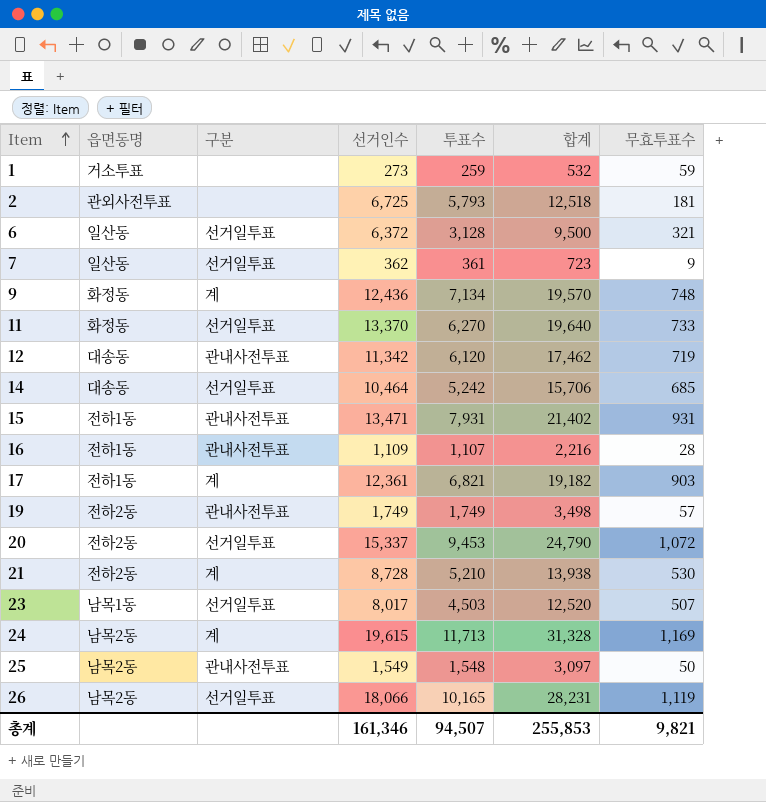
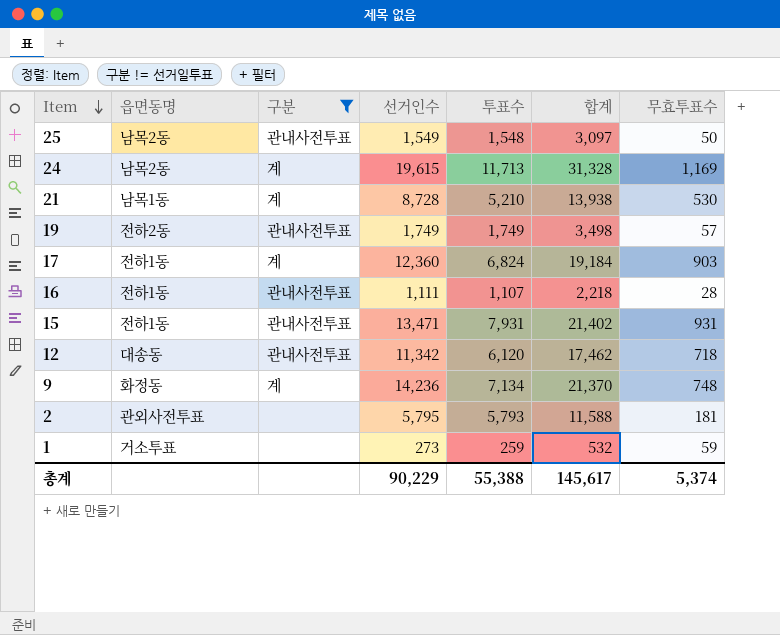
filter: none -> 구분 != 선거일투표
row order: Item ascending -> Item descending
21 | 읍면동명: 전하2동 -> 남목1동
17 | 선거인수: 12,361 -> 12,360
17 | 투표수: 6,821 -> 6,824
17 | 합계: 19,182 -> 19,184
16 | 선거인수: 1,109 -> 1,111
16 | 합계: 2,216 -> 2,218
12 | 무효투표수: 719 -> 718
9 | 선거인수: 12,436 -> 14,236
9 | 합계: 19,570 -> 21,370
2 | 선거인수: 6,725 -> 5,795
2 | 합계: 12,518 -> 11,588
총계 | 선거인수: 161,346 -> 90,229
총계 | 투표수: 94,507 -> 55,388
총계 | 합계: 255,853 -> 145,617
총계 | 무효투표수: 9,821 -> 5,374

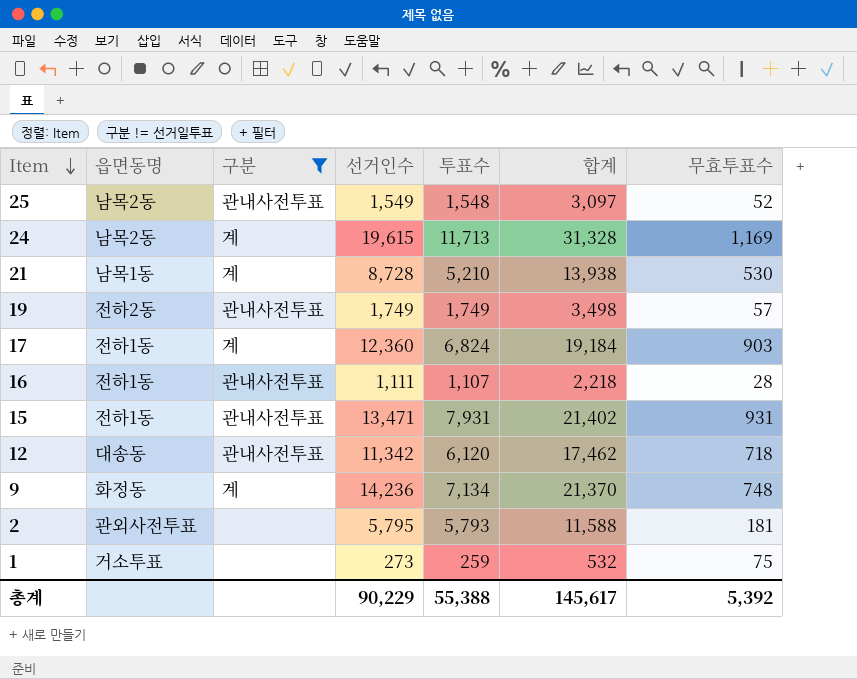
25 | 무효투표수: 50 -> 52
1 | 무효투표수: 59 -> 75
총계 | 무효투표수: 5,374 -> 5,392

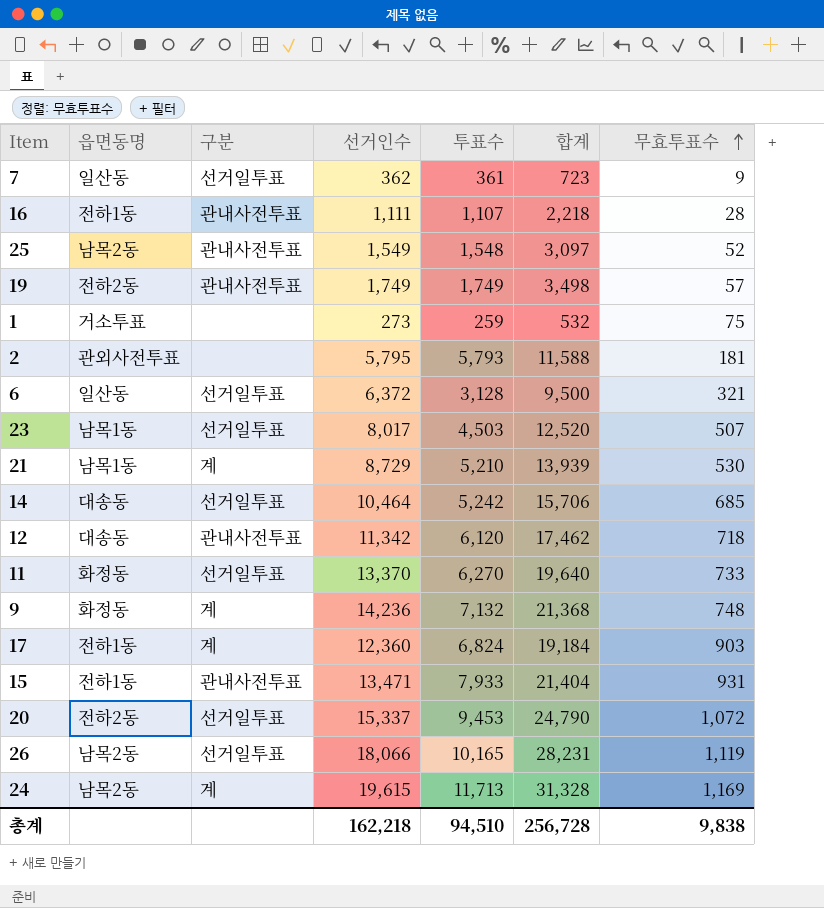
filter: 구분 != 선거일투표 -> none
row order: Item descending -> 무효투표수 ascending
21 | 선거인수: 8,728 -> 8,729
21 | 합계: 13,938 -> 13,939
9 | 투표수: 7,134 -> 7,132
9 | 합계: 21,370 -> 21,368
15 | 투표수: 7,931 -> 7,933
15 | 합계: 21,402 -> 21,404
총계 | 선거인수: 90,229 -> 162,218
총계 | 투표수: 55,388 -> 94,510
총계 | 합계: 145,617 -> 256,728
총계 | 무효투표수: 5,392 -> 9,838

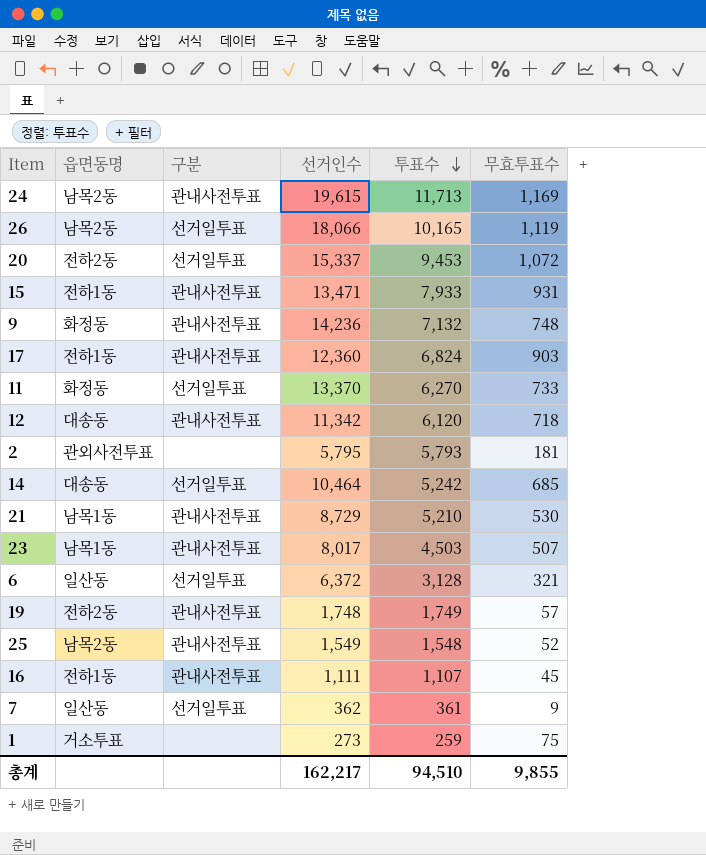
row order: 무효투표수 ascending -> 투표수 descending
column 합계 | formula: [선거인수] + [투표수] -> none
24 | 구분: 계 -> 관내사전투표
9 | 구분: 계 -> 관내사전투표
17 | 구분: 계 -> 관내사전투표
21 | 구분: 계 -> 관내사전투표
23 | 구분: 선거일투표 -> 관내사전투표
19 | 선거인수: 1,749 -> 1,748
16 | 무효투표수: 28 -> 45
총계 | 선거인수: 162,218 -> 162,217
총계 | 무효투표수: 9,838 -> 9,855

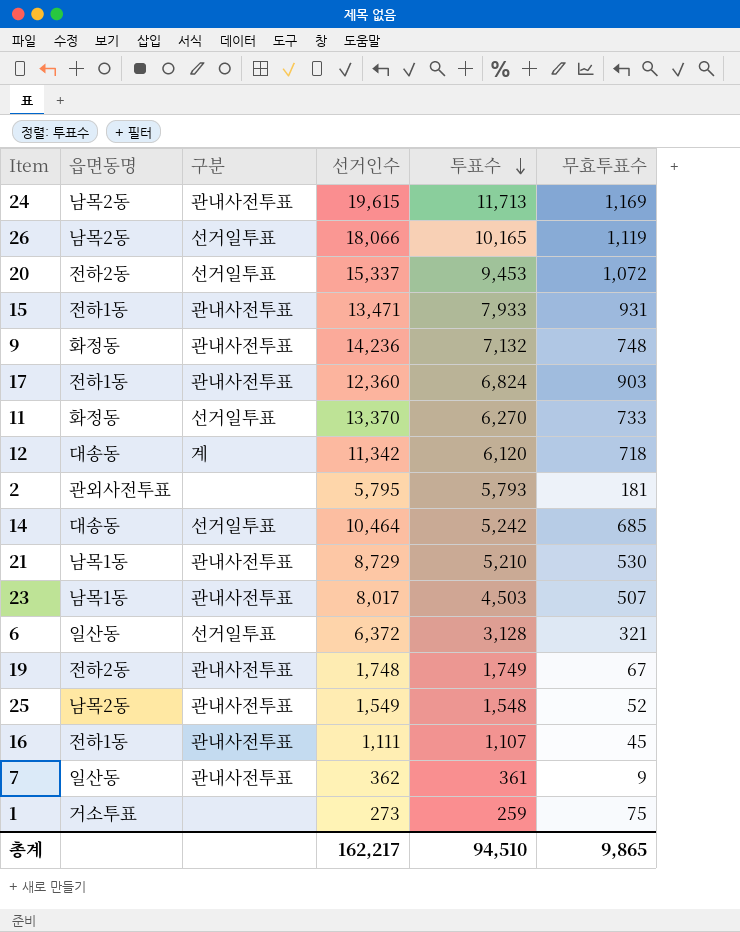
12 | 구분: 관내사전투표 -> 계
19 | 무효투표수: 57 -> 67
7 | 구분: 선거일투표 -> 관내사전투표
총계 | 무효투표수: 9,855 -> 9,865

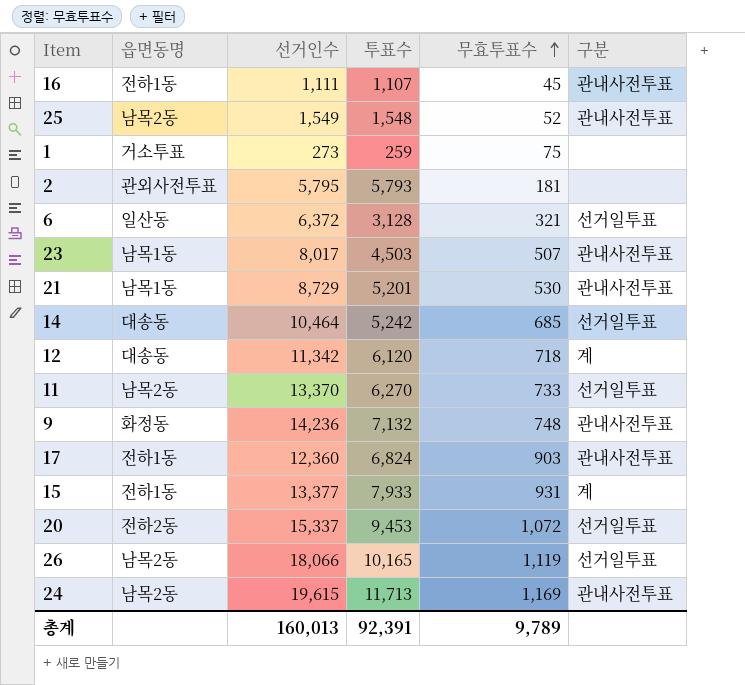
row order: 투표수 descending -> 무효투표수 ascending
column 구분 | position: 3 -> 6
row 19: 전하2동 | 관내사전투표 | 1,748 | 1,749 | 67 -> none
row 7: 일산동 | 관내사전투표 | 362 | 361 | 9 -> none
21 | 투표수: 5,210 -> 5,201
11 | 읍면동명: 화정동 -> 남목2동
15 | 선거인수: 13,471 -> 13,377
15 | 구분: 관내사전투표 -> 계
총계 | 선거인수: 162,217 -> 160,013
총계 | 투표수: 94,510 -> 92,391
총계 | 무효투표수: 9,865 -> 9,789

